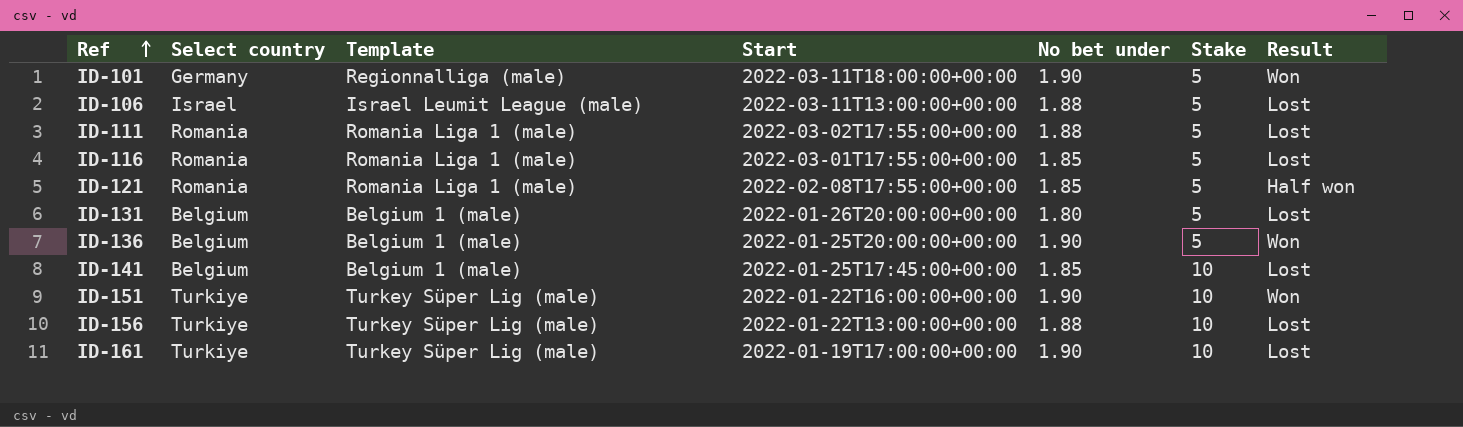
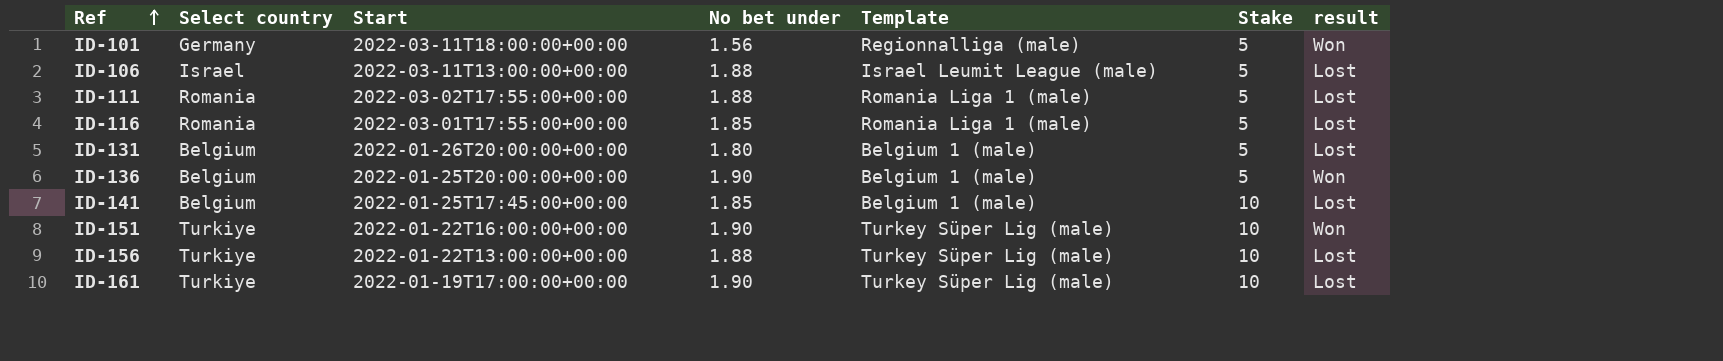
column Template | position: 3 -> 5
column name: Result -> result
row ID-121: Romania | Romania Liga 1 (male) | 2022-02-08T17:55:00+00:00 | 1.85 | 5 | Half won -> none
ID-101 | No bet under: 1.90 -> 1.56

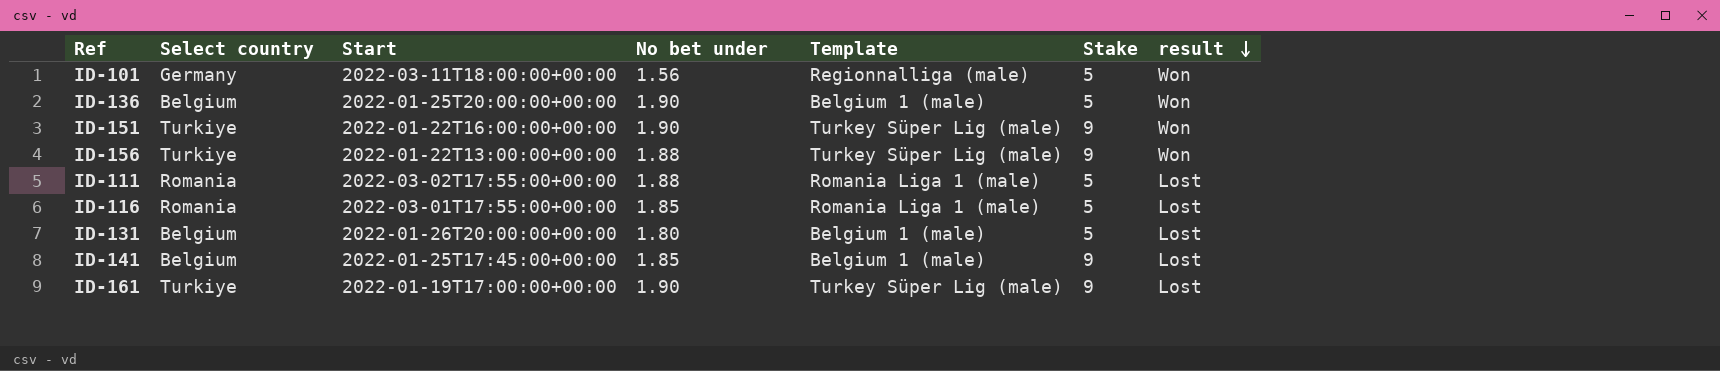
row order: Ref ascending -> result descending
row ID-106: Israel | 2022-03-11T13:00:00+00:00 | 1.88 | Israel Leumit League (male) | 5 | Lost -> none
ID-151 | Stake: 10 -> 9
ID-156 | Stake: 10 -> 9
ID-156 | result: Lost -> Won
ID-141 | Stake: 10 -> 9
ID-161 | Stake: 10 -> 9

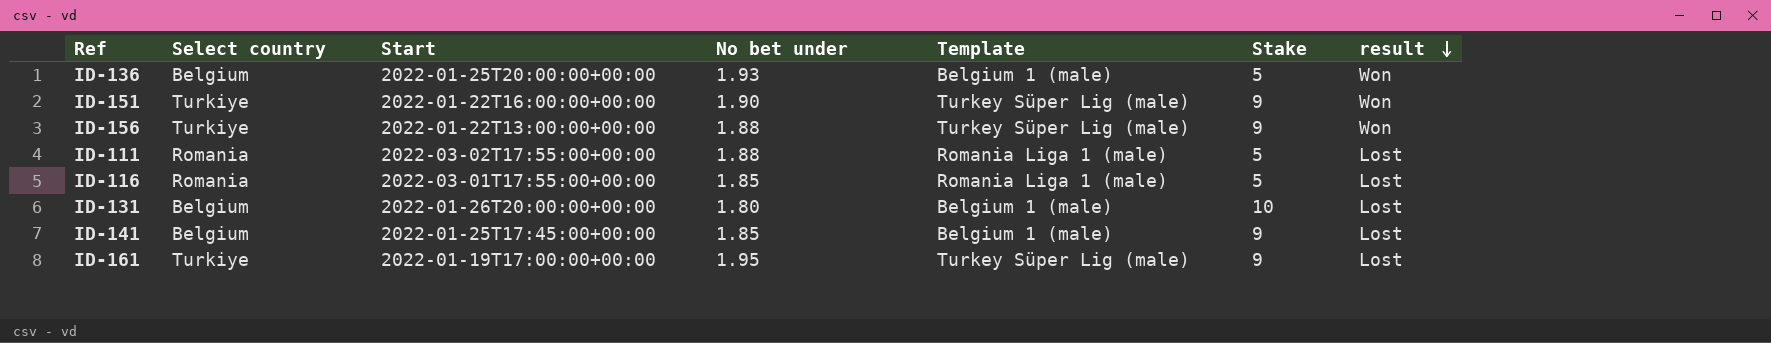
row ID-101: Germany | 2022-03-11T18:00:00+00:00 | 1.56 | Regionnalliga (male) | 5 | Won -> none
ID-136 | No bet under: 1.90 -> 1.93
ID-131 | Stake: 5 -> 10
ID-161 | No bet under: 1.90 -> 1.95

